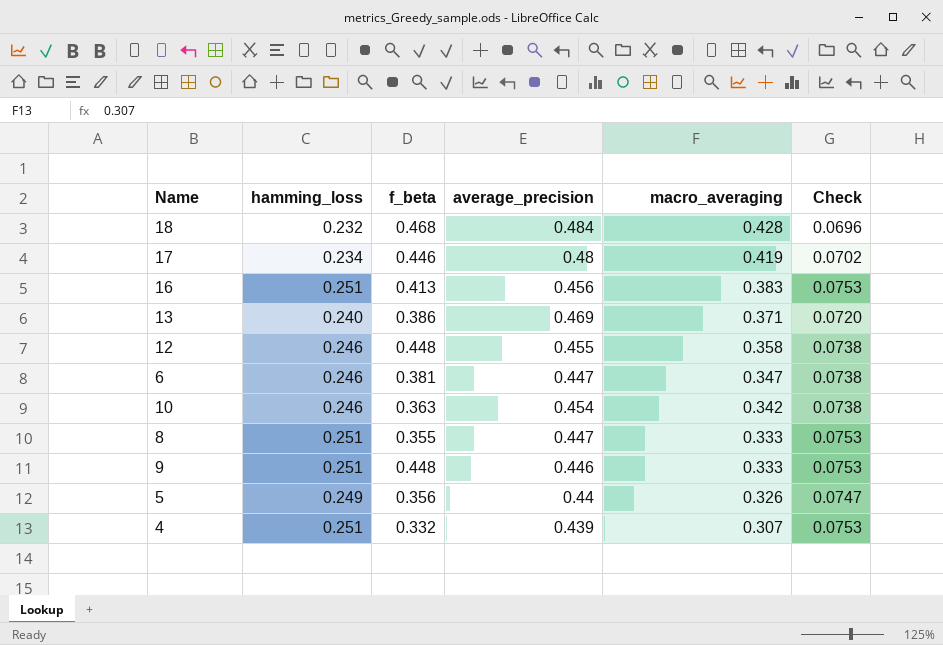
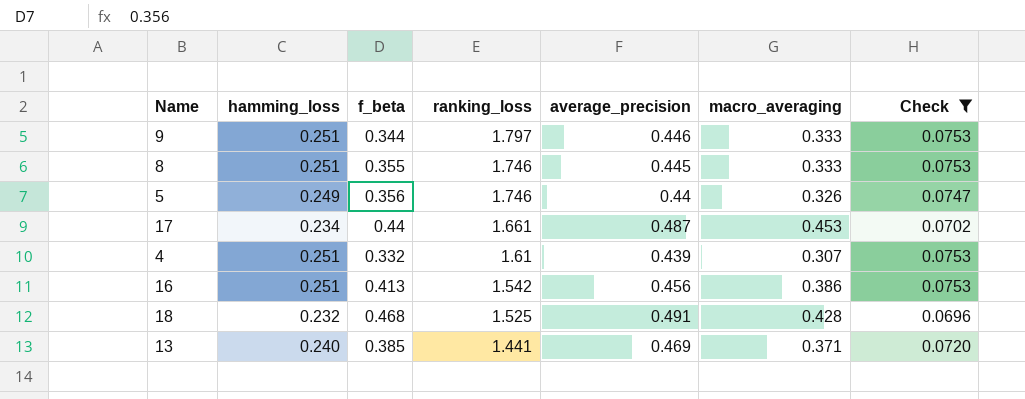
filter: none -> Check != 0.0738
row order: macro_averaging descending -> ranking_loss descending
column ranking_loss | position: none -> 4
9 | f_beta: 0.448 -> 0.344
8 | average_precision: 0.447 -> 0.445
17 | f_beta: 0.446 -> 0.44
17 | average_precision: 0.48 -> 0.487
17 | macro_averaging: 0.419 -> 0.453
16 | macro_averaging: 0.383 -> 0.386
18 | average_precision: 0.484 -> 0.491
13 | f_beta: 0.386 -> 0.385

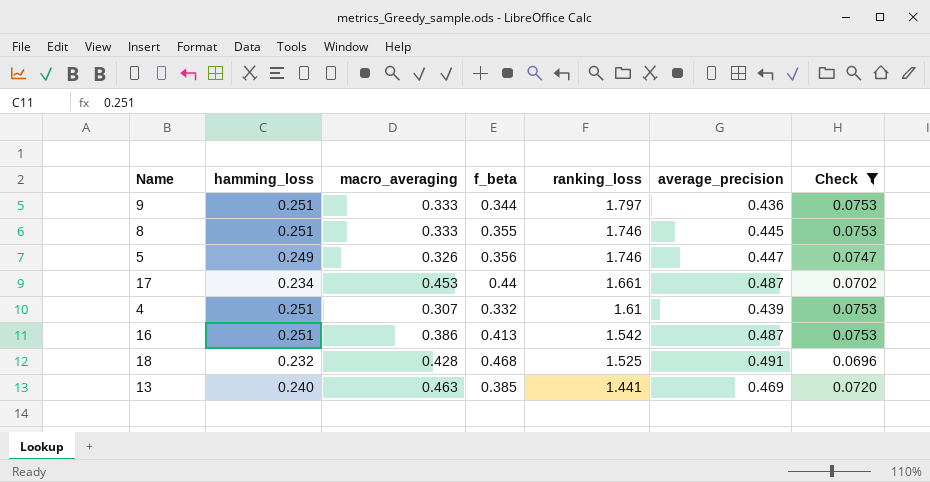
column macro_averaging | position: 6 -> 3
9 | average_precision: 0.446 -> 0.436
5 | average_precision: 0.44 -> 0.447
16 | average_precision: 0.456 -> 0.487
13 | macro_averaging: 0.371 -> 0.463

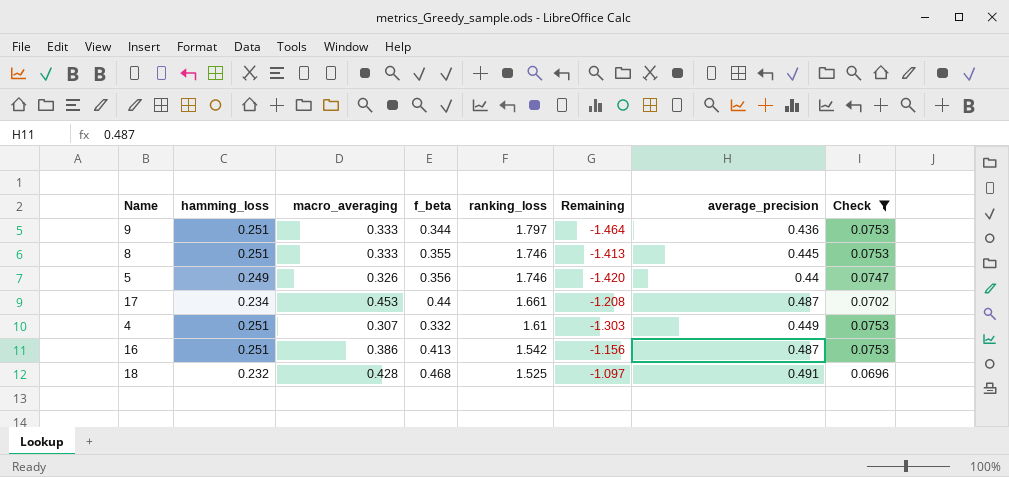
column Remaining | formula: none -> [macro_averaging] - [ranking_loss]
row 13: 0.240 | 0.463 | 0.385 | 1.441 | 0.469 | 0.0720 -> none
5 | average_precision: 0.447 -> 0.44
4 | average_precision: 0.439 -> 0.449

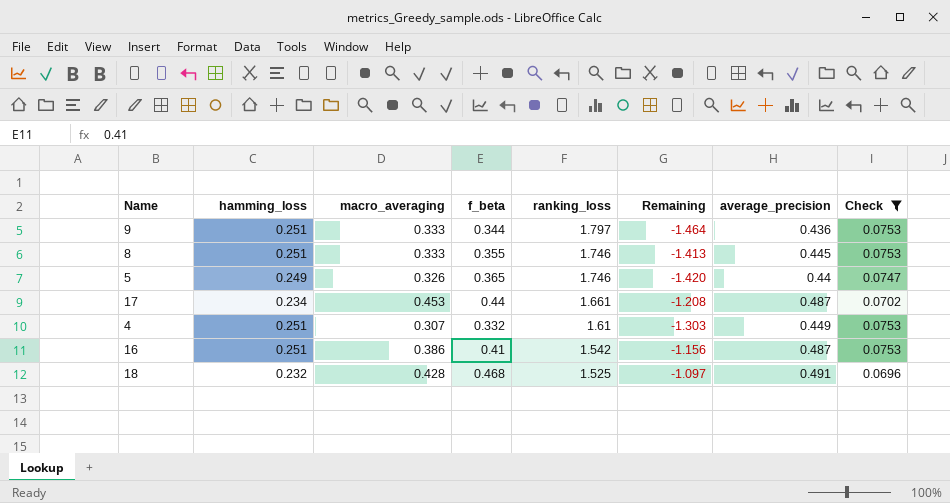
5 | f_beta: 0.356 -> 0.365
16 | f_beta: 0.413 -> 0.41

